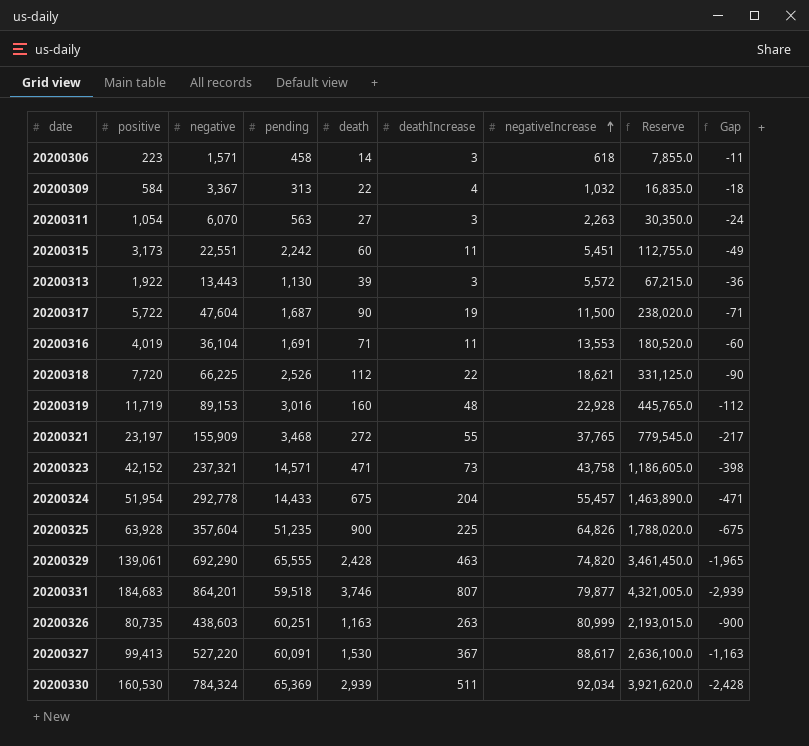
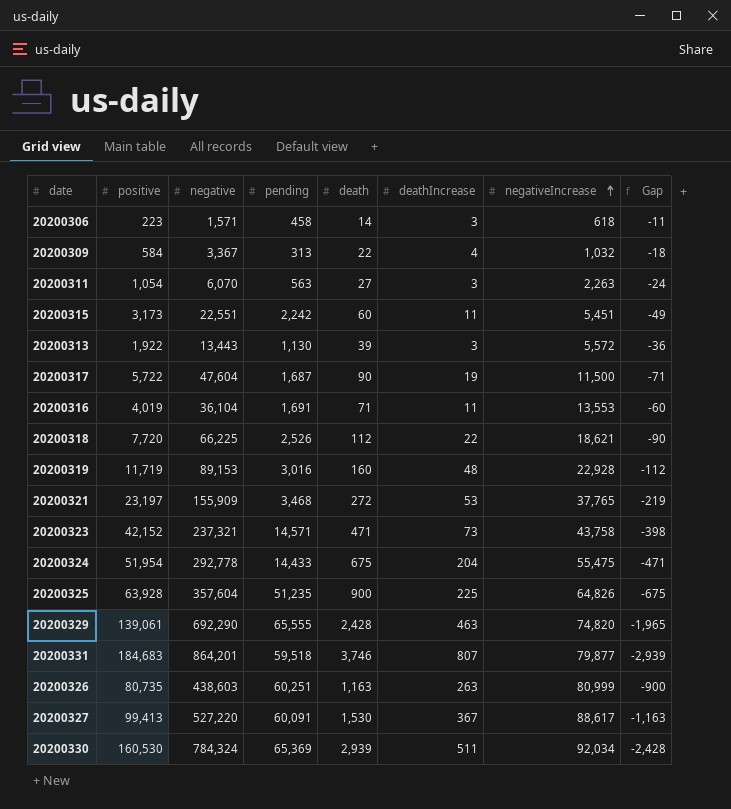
column Reserve | formula: [negative] * 5 -> none
20200321 | deathIncrease: 55 -> 53
20200321 | Gap: -217 -> -219
20200324 | negativeIncrease: 55,457 -> 55,475

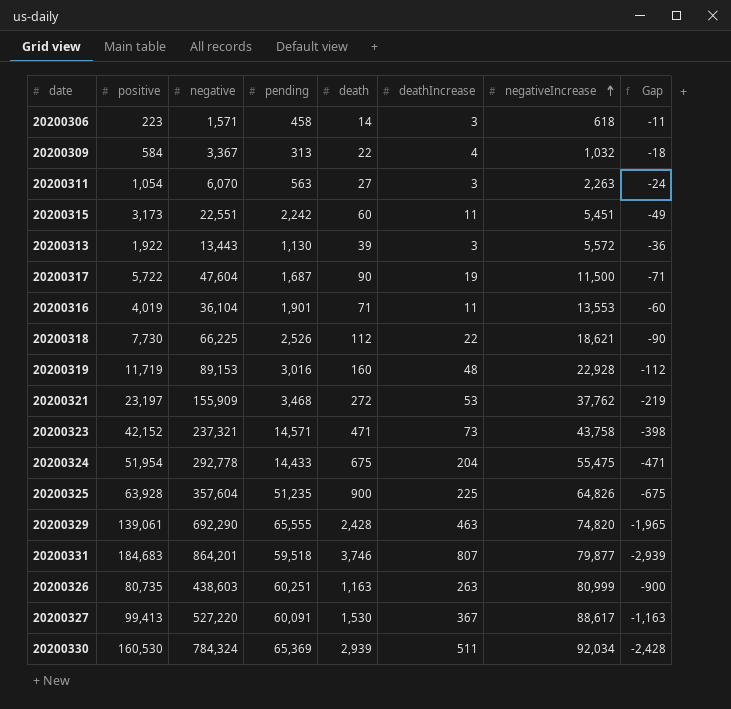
20200316 | pending: 1,691 -> 1,901
20200318 | positive: 7,720 -> 7,730
20200321 | negativeIncrease: 37,765 -> 37,762

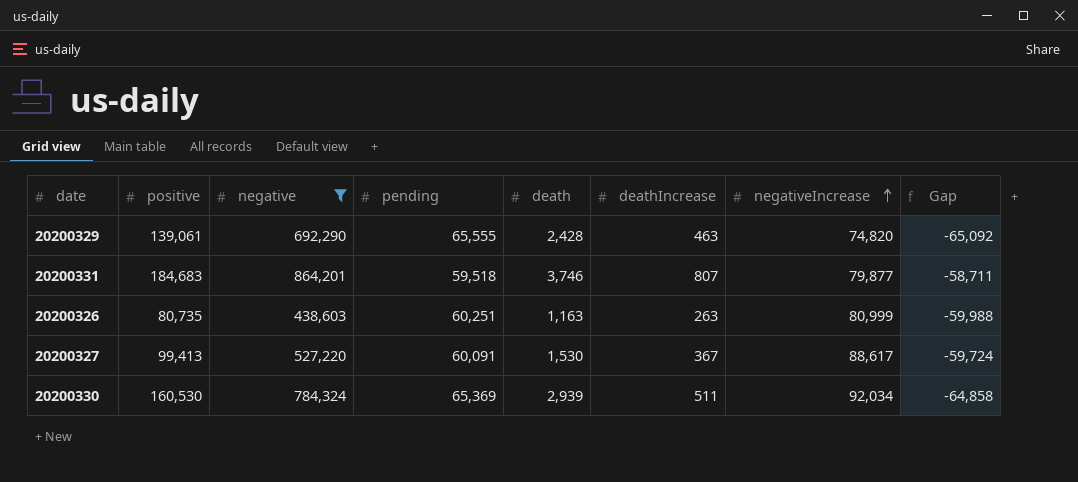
filter: none -> negative >= 438,603
column Gap | formula: [deathIncrease] - [death] -> [deathIncrease] - [pending]

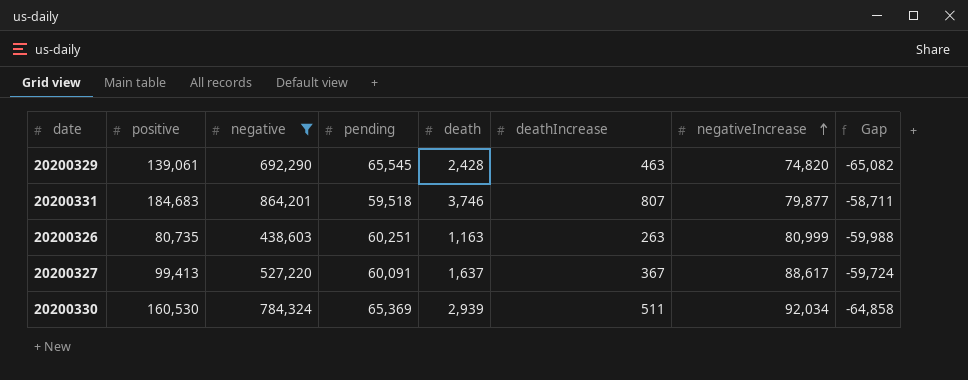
20200329 | pending: 65,555 -> 65,545
20200329 | Gap: -65,092 -> -65,082
20200327 | death: 1,530 -> 1,637

